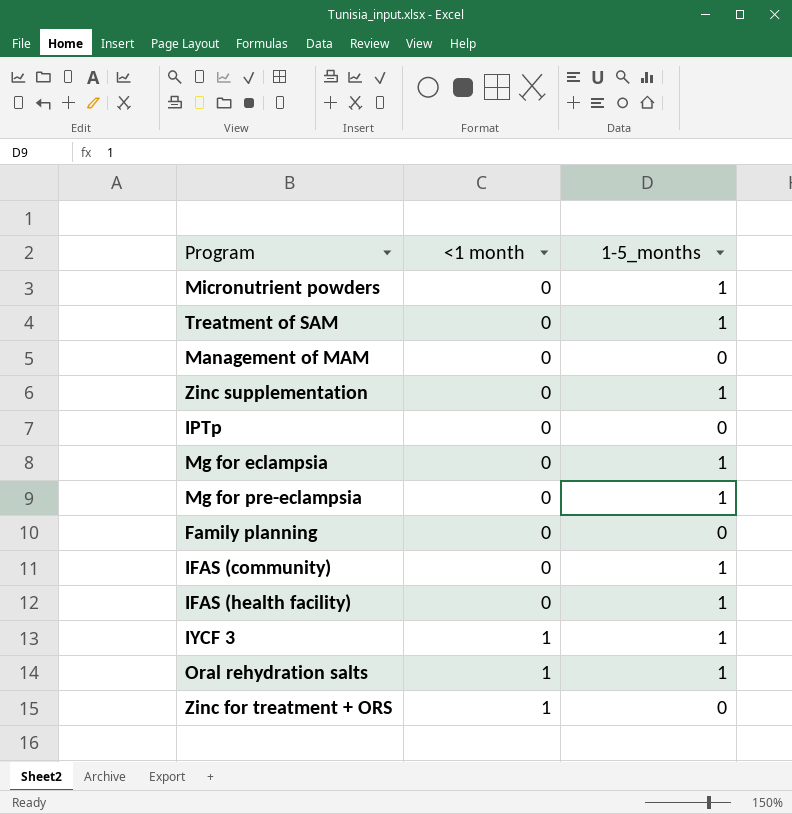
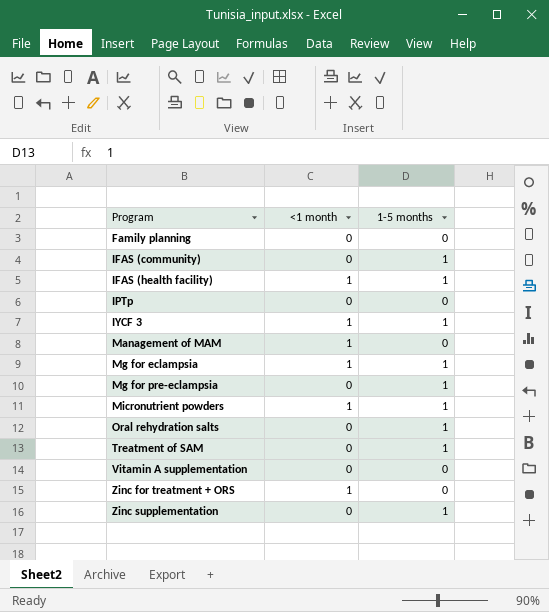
row order: <1 month ascending -> Program ascending
column name: 1-5_months -> 1-5 months
IFAS (health facility) | <1 month: 0 -> 1
Management of MAM | <1 month: 0 -> 1
Mg for eclampsia | <1 month: 0 -> 1
Micronutrient powders | <1 month: 0 -> 1
Oral rehydration salts | <1 month: 1 -> 0
row Vitamin A supplementation: none -> 0 | 0

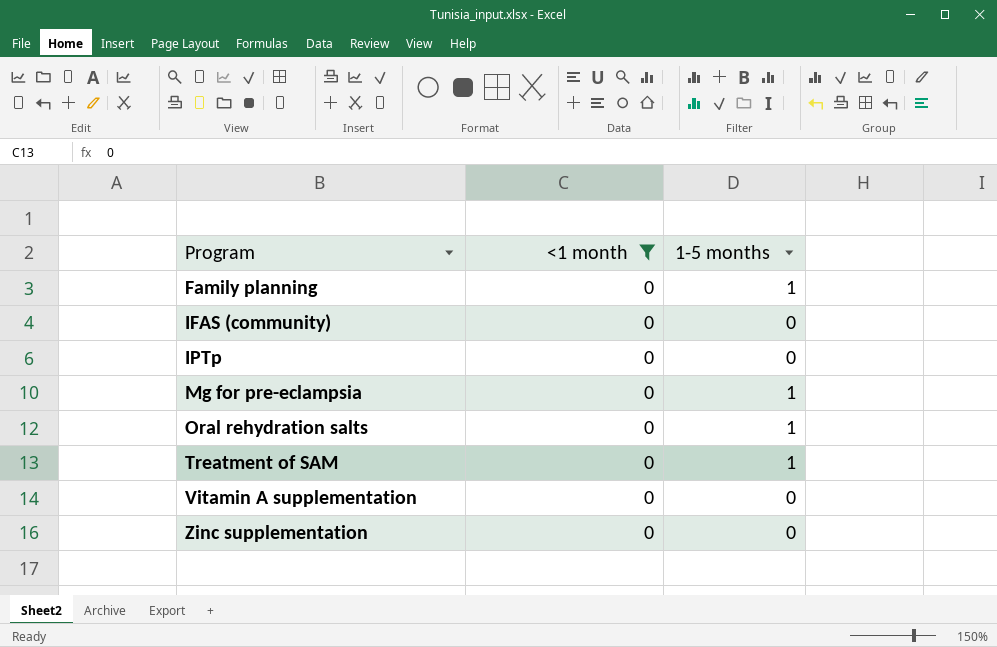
filter: none -> <1 month = 0
Family planning | 1-5 months: 0 -> 1
IFAS (community) | 1-5 months: 1 -> 0
Zinc supplementation | 1-5 months: 1 -> 0

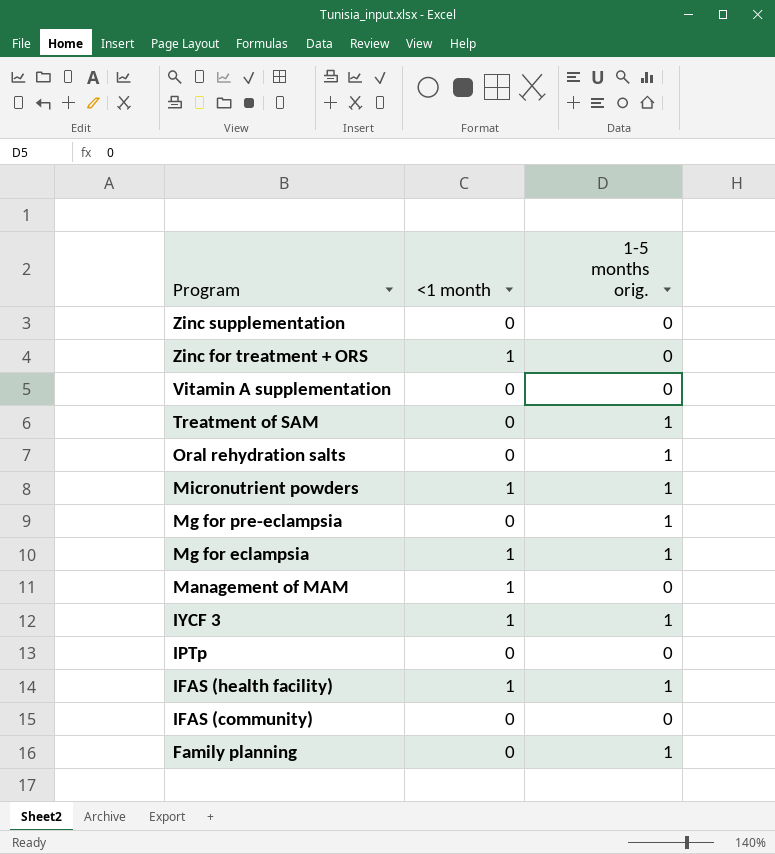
filter: <1 month = 0 -> none
row order: Program ascending -> Program descending
column name: 1-5 months -> 1-5 months orig.

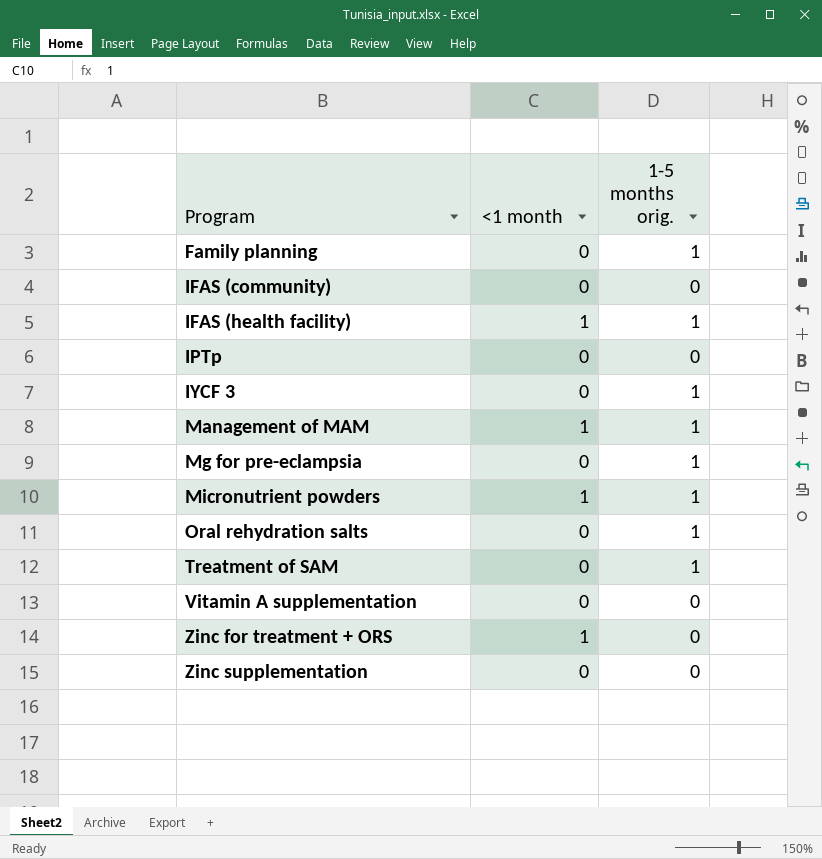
row order: Program descending -> Program ascending
row Mg for eclampsia: 1 | 1 -> none
IYCF 3 | <1 month: 1 -> 0
Management of MAM | 1-5 months orig.: 0 -> 1

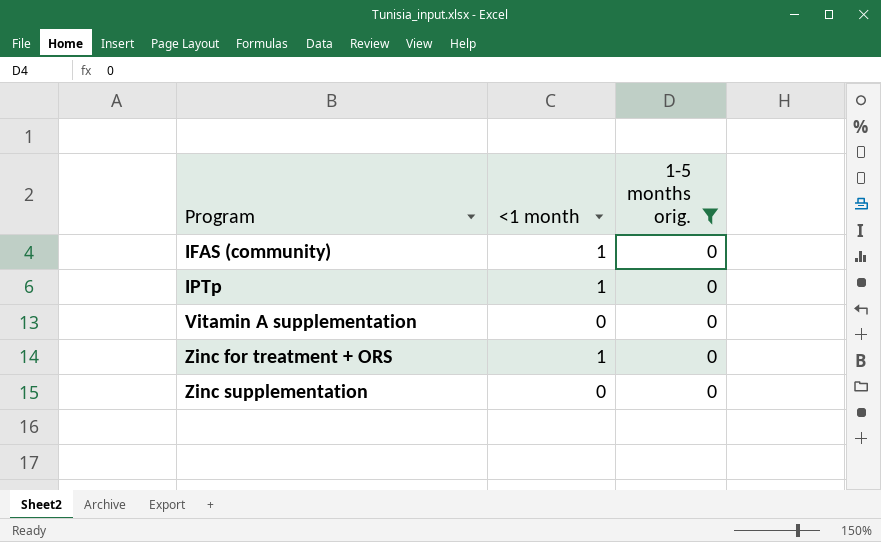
filter: none -> 1-5 months orig. = 0
IFAS (community) | <1 month: 0 -> 1
IPTp | <1 month: 0 -> 1

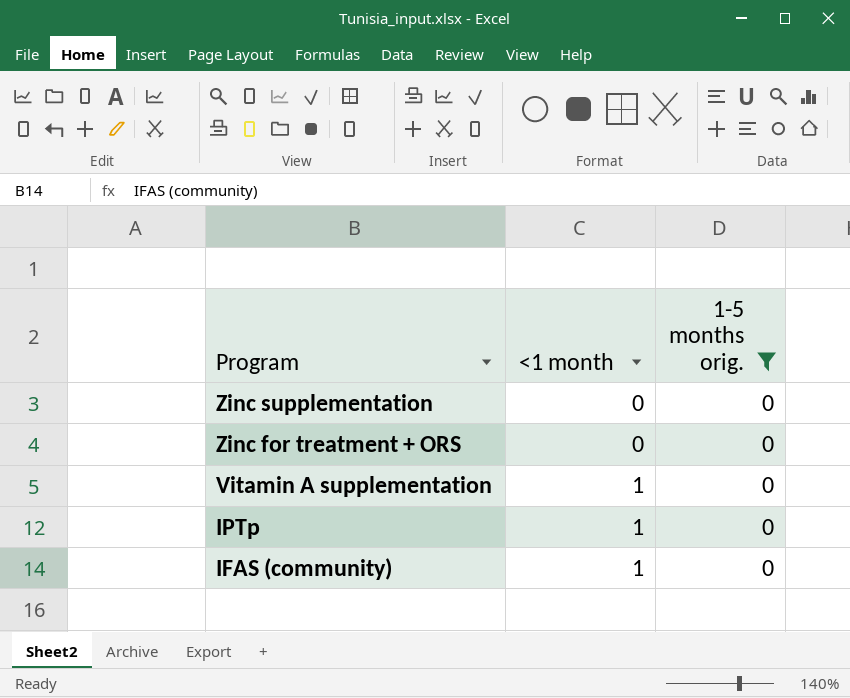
row order: Program ascending -> Program descending
Zinc for treatment + ORS | <1 month: 1 -> 0
Vitamin A supplementation | <1 month: 0 -> 1

